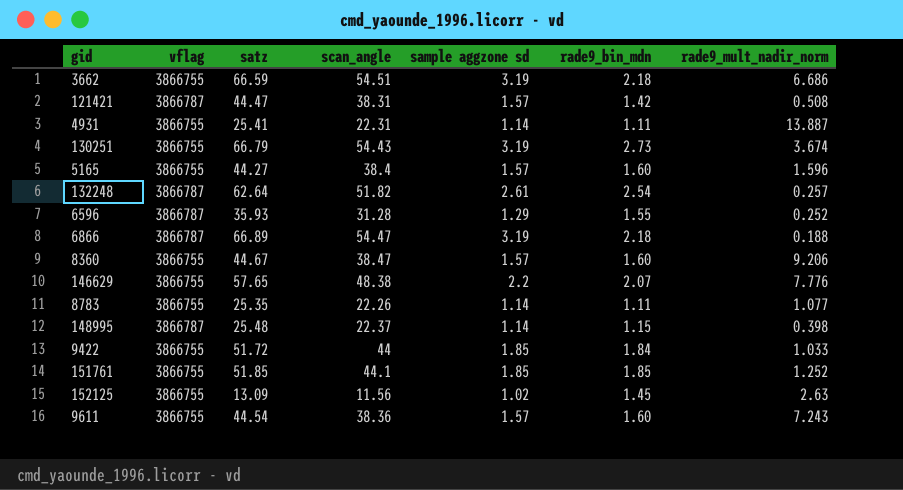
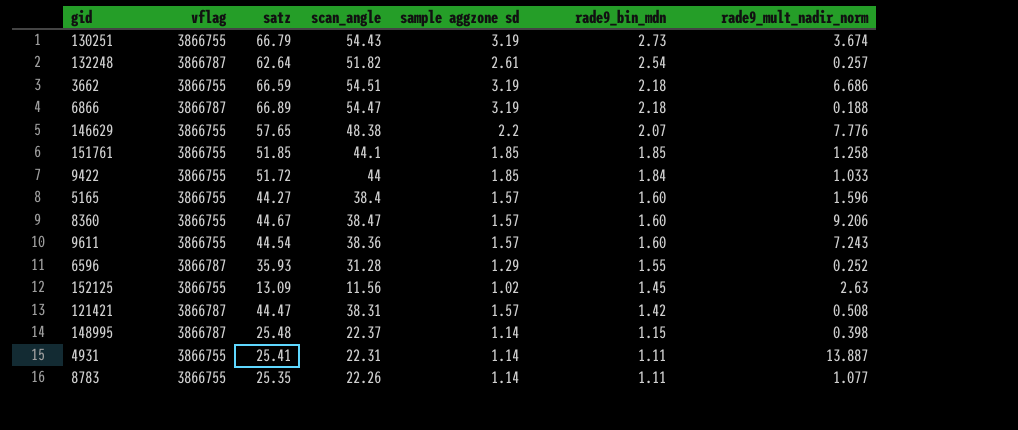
row order: none -> rade9_bin_mdn descending
151761 | rade9_mult_nadir_norm: 1.252 -> 1.258

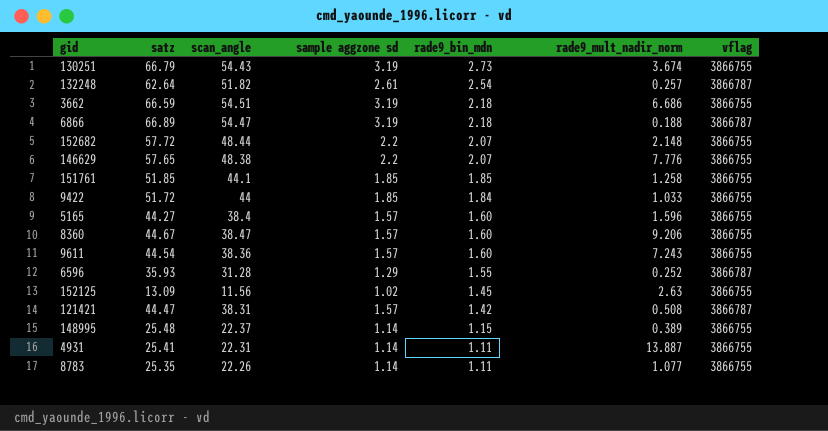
column vflag | position: 2 -> 7
row 152682: none -> 57.72 | 48.44 | 2.2 | 2.07 | 2.148 | 3866755
148995 | rade9_mult_nadir_norm: 0.398 -> 0.389
148995 | vflag: 3866787 -> 3866755

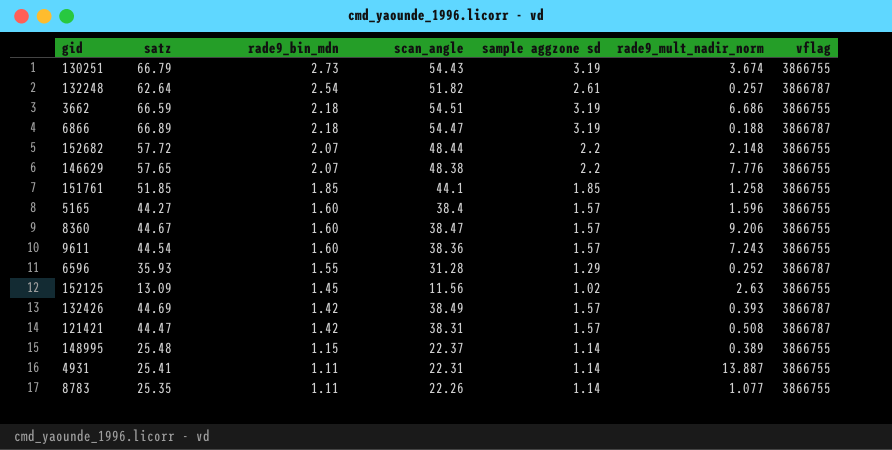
column rade9_bin_mdn | position: 5 -> 3
row 9422: 51.72 | 44 | 1.85 | 1.84 | 1.033 | 3866755 -> none
row 132426: none -> 44.69 | 1.42 | 38.49 | 1.57 | 0.393 | 3866787

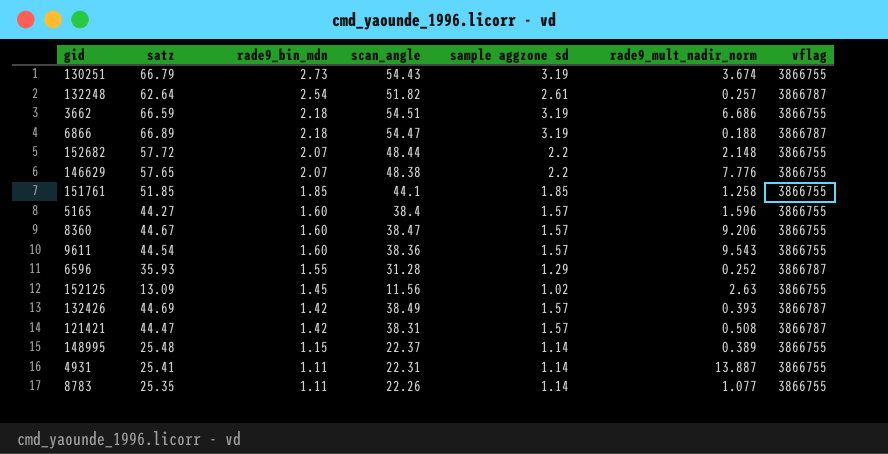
9611 | rade9_mult_nadir_norm: 7.243 -> 9.543

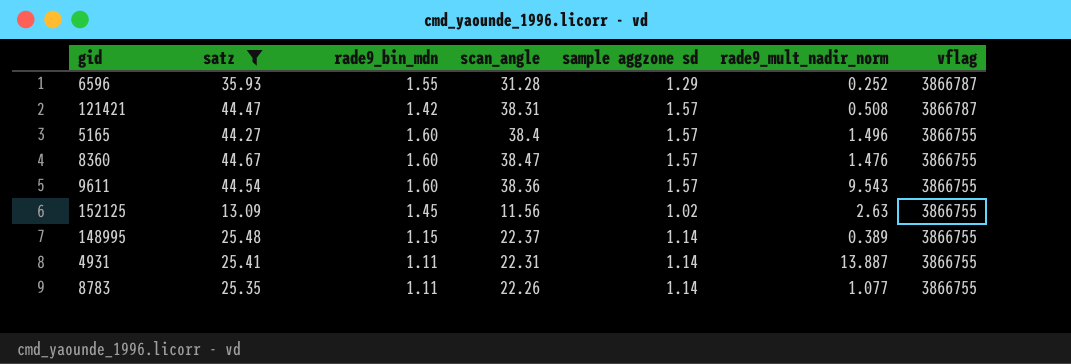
filter: none -> satz <= 44.67
row order: rade9_bin_mdn descending -> vflag descending
5165 | rade9_mult_nadir_norm: 1.596 -> 1.496
8360 | rade9_mult_nadir_norm: 9.206 -> 1.476

